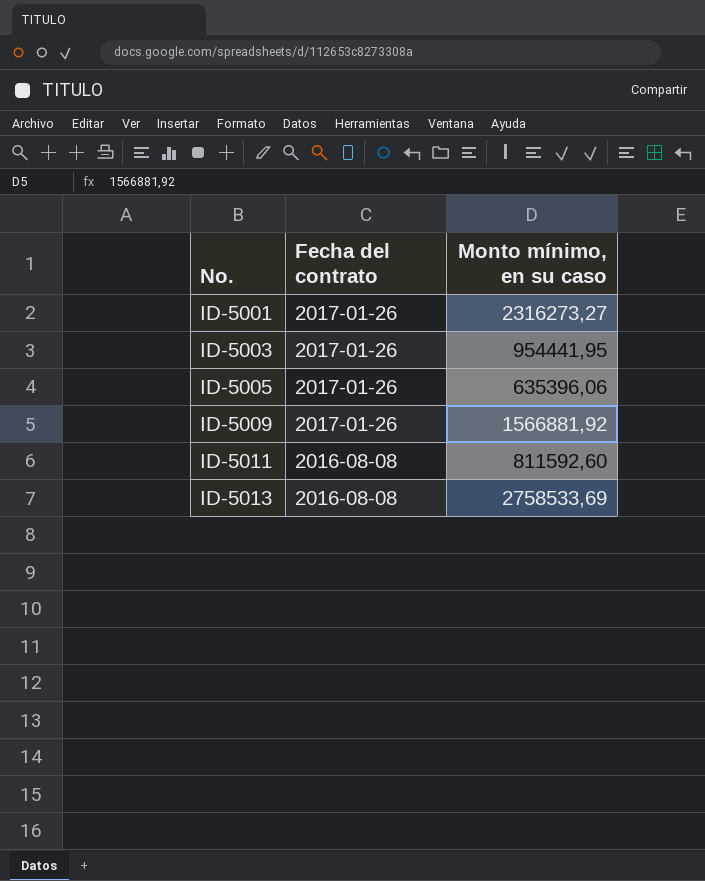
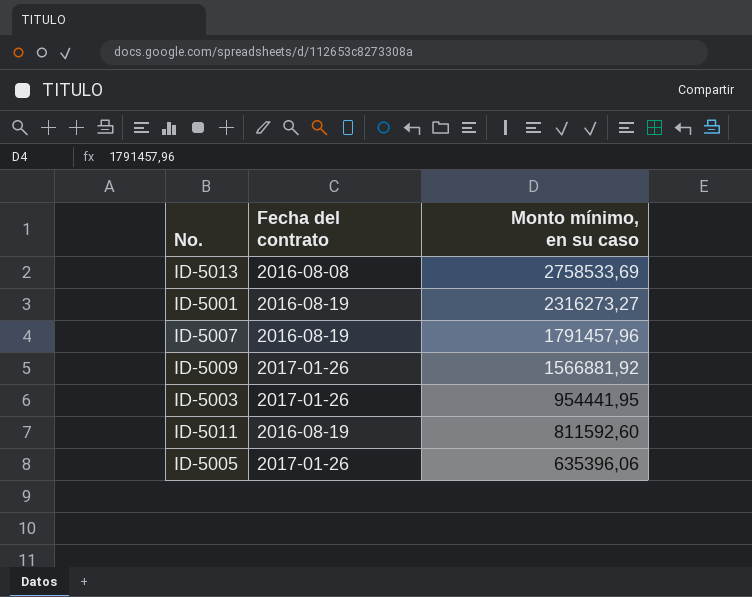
row order: No. ascending -> Monto mínimo, en su caso descending
ID-5001 | Fecha del contrato: 2017-01-26 -> 2016-08-19
row ID-5007: none -> 2016-08-19 | 1791457,96
ID-5011 | Fecha del contrato: 2016-08-08 -> 2016-08-19

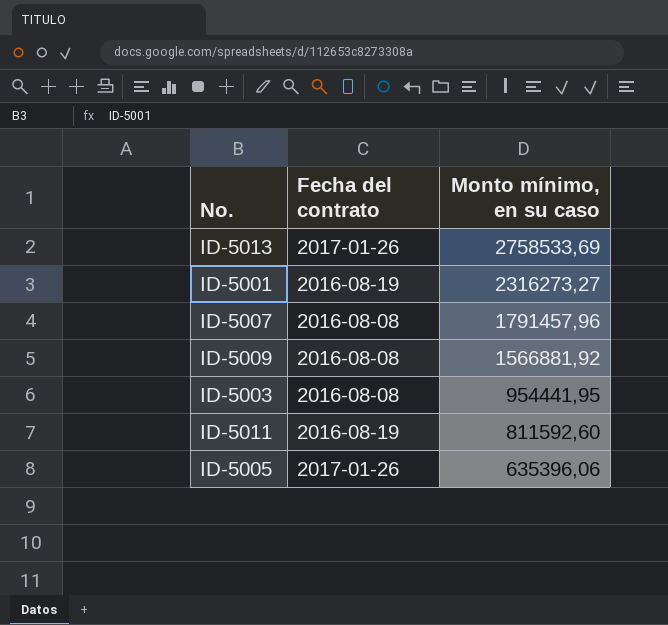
ID-5013 | Fecha del contrato: 2016-08-08 -> 2017-01-26
ID-5007 | Fecha del contrato: 2016-08-19 -> 2016-08-08
ID-5009 | Fecha del contrato: 2017-01-26 -> 2016-08-08
ID-5003 | Fecha del contrato: 2017-01-26 -> 2016-08-08

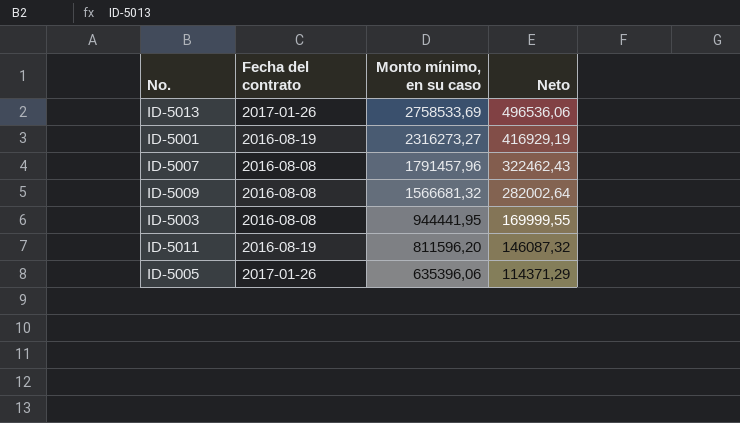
column Neto | formula: none -> [Monto mínimo, en su caso] * 0,18
ID-5009 | Monto mínimo, en su caso: 1566881,92 -> 1566681,32
ID-5003 | Monto mínimo, en su caso: 954441,95 -> 944441,95
ID-5011 | Monto mínimo, en su caso: 811592,60 -> 811596,20

